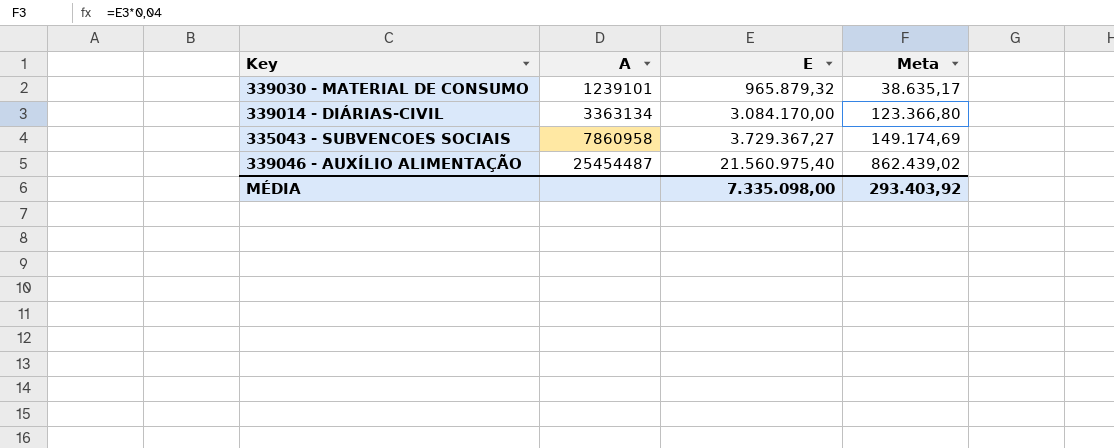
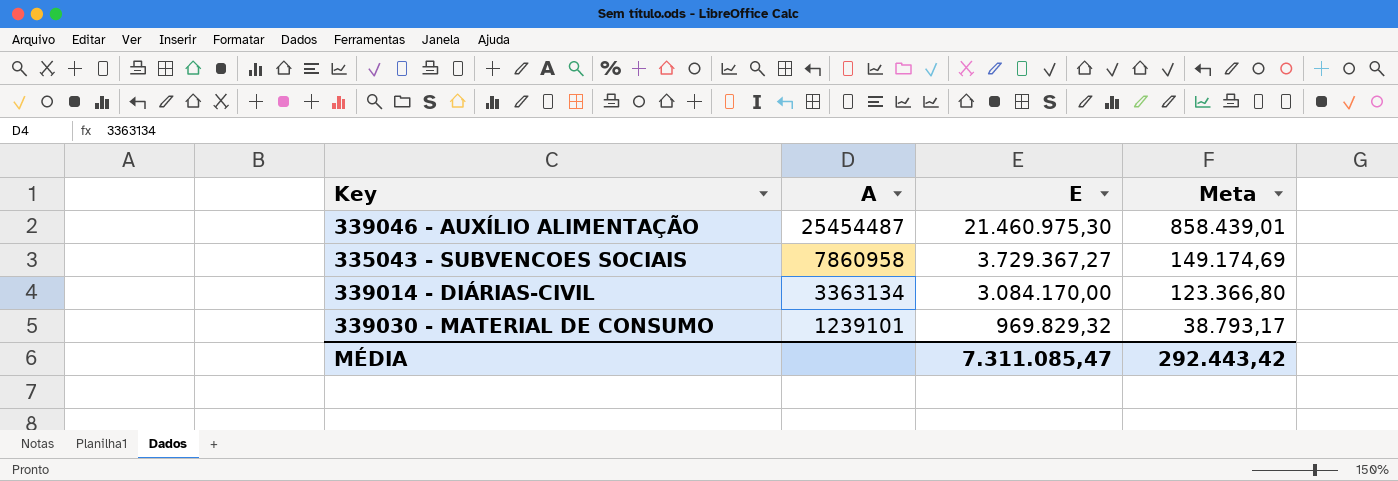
row order: A ascending -> A descending
339046 - AUXÍLIO ALIMENTAÇÃO | E: 21.560.975,40 -> 21.460.975,30
339046 - AUXÍLIO ALIMENTAÇÃO | Meta: 862.439,02 -> 858.439,01
339030 - MATERIAL DE CONSUMO | E: 965.879,32 -> 969.829,32
339030 - MATERIAL DE CONSUMO | Meta: 38.635,17 -> 38.793,17
MÉDIA | E: 7.335.098,00 -> 7.311.085,47
MÉDIA | Meta: 293.403,92 -> 292.443,42

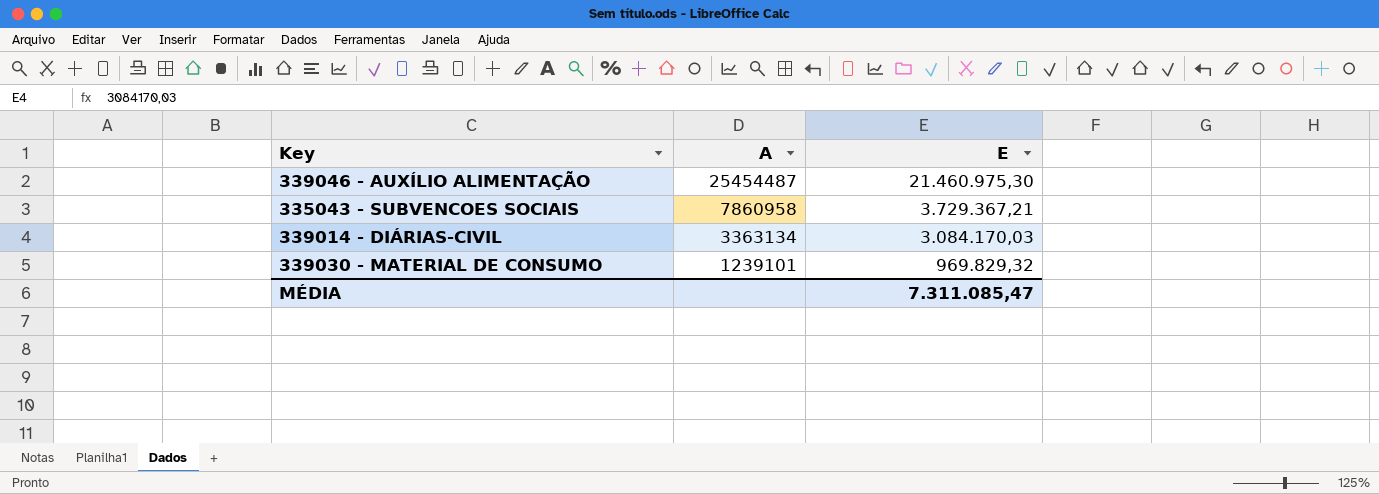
column Meta | formula: [E] * 0,04 -> none
335043 - SUBVENCOES SOCIAIS | E: 3.729.367,27 -> 3.729.367,21
339014 - DIÁRIAS-CIVIL | E: 3.084.170,00 -> 3.084.170,03

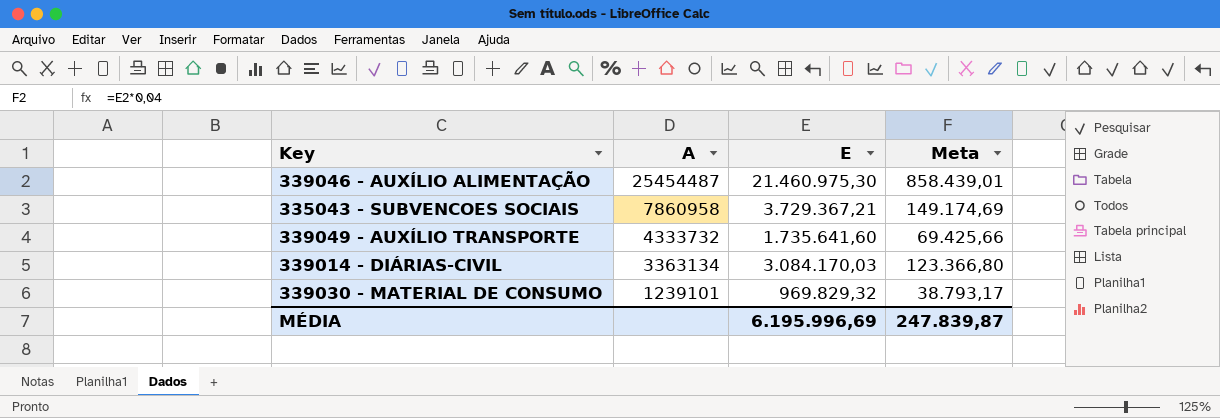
column Meta | formula: none -> [E] * 0,04
row 339049 - AUXÍLIO TRANSPORTE: none -> 4333732 | 1.735.641,60 | 69.425,66
MÉDIA | E: 7.311.085,47 -> 6.195.996,69

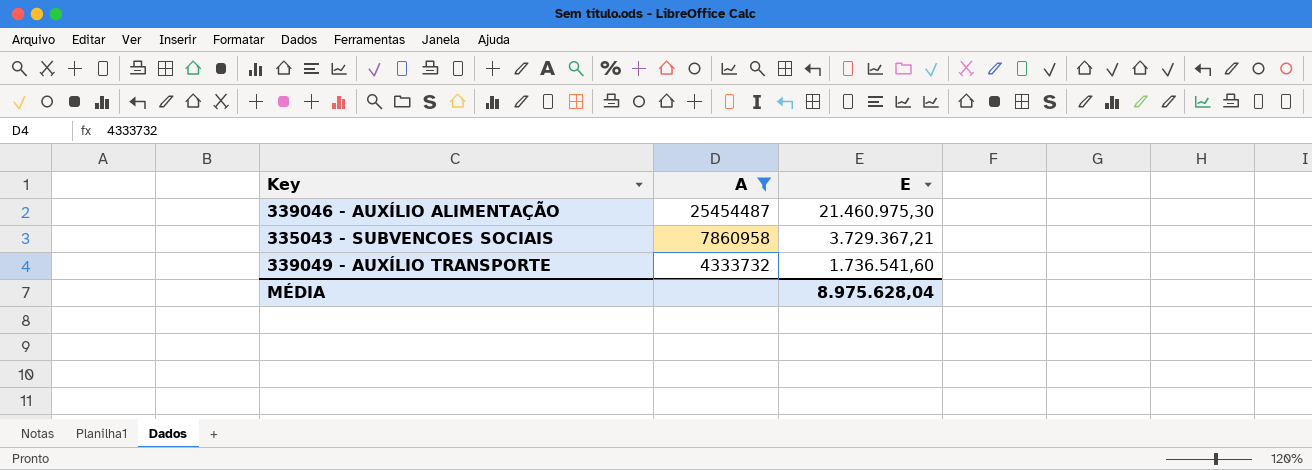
filter: none -> A >= 4333732
column Meta | formula: [E] * 0,04 -> none
339049 - AUXÍLIO TRANSPORTE | E: 1.735.641,60 -> 1.736.541,60
MÉDIA | E: 6.195.996,69 -> 8.975.628,04

